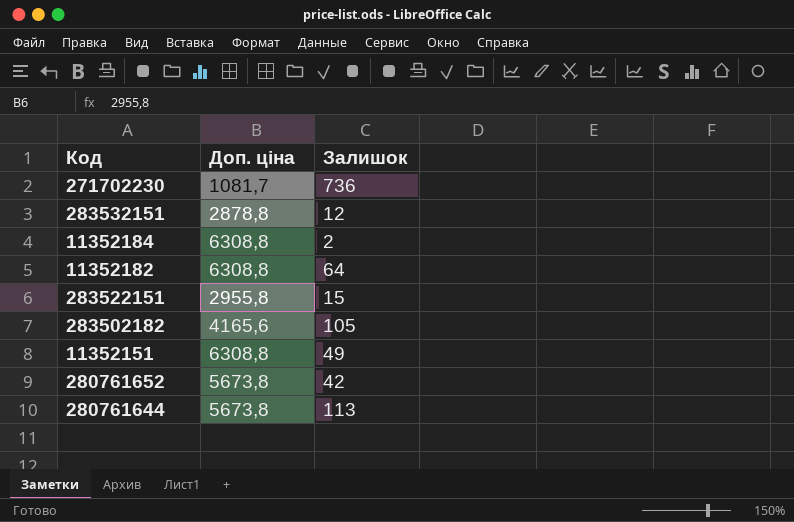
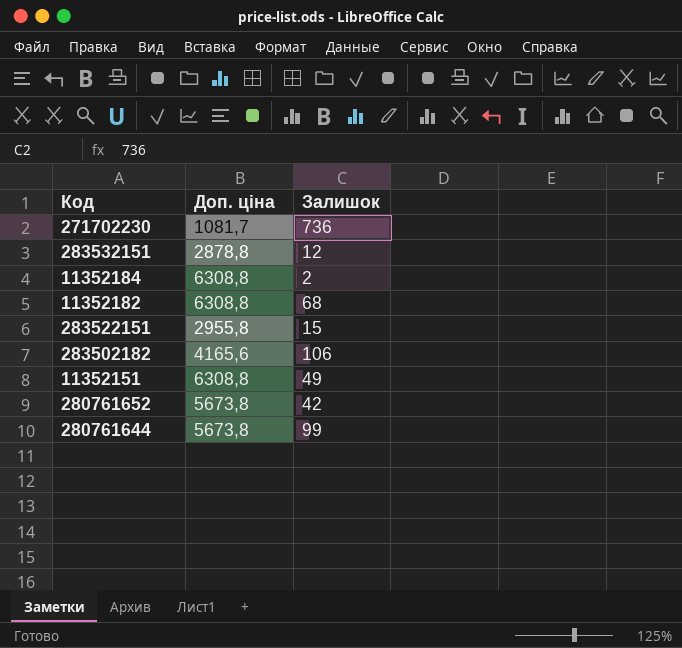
11352182 | Залишок: 64 -> 68
283502182 | Залишок: 105 -> 106
280761644 | Залишок: 113 -> 99

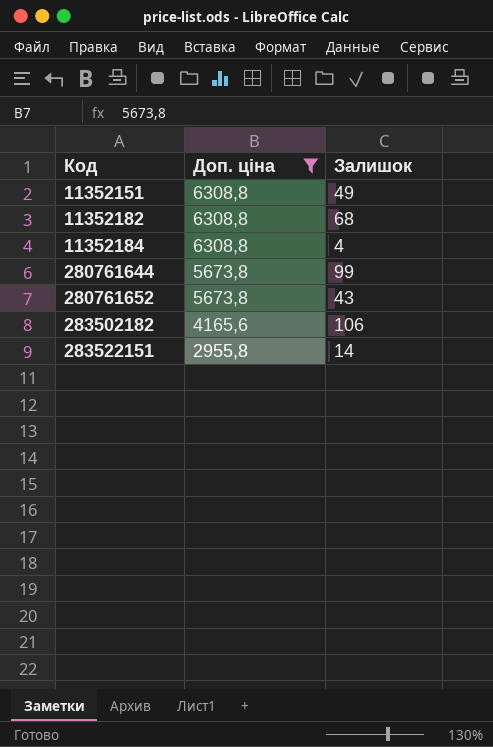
filter: none -> Доп. ціна >= 2955,8
row order: none -> Код ascending
11352184 | Залишок: 2 -> 4
280761652 | Залишок: 42 -> 43
283522151 | Залишок: 15 -> 14

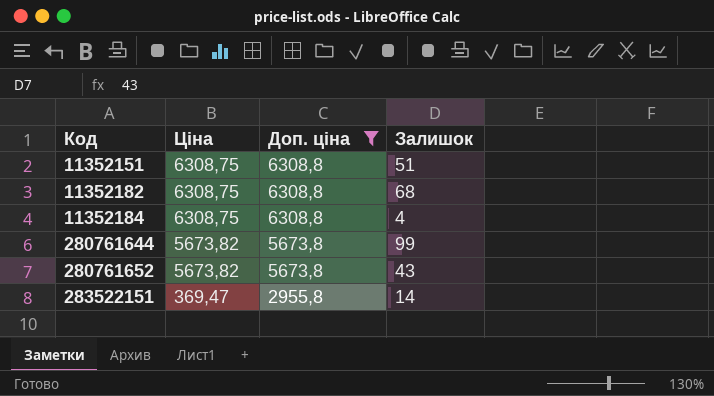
column Ціна | position: none -> 2
row 283502182: 4165,6 | 106 -> none
11352151 | Залишок: 49 -> 51

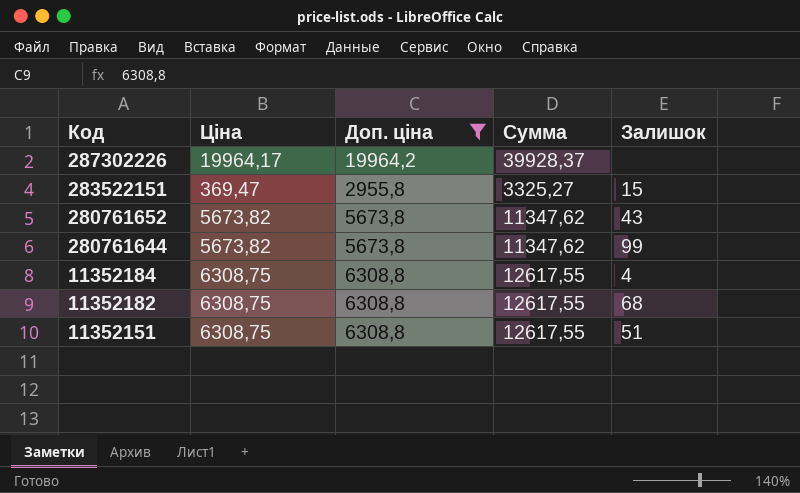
row order: Код ascending -> Код descending
column Сумма | formula: none -> [Ціна] + [Доп. ціна]
row 287302226: none -> 19964,17 | 19964,2 | 39928,37 | none
283522151 | Залишок: 14 -> 15

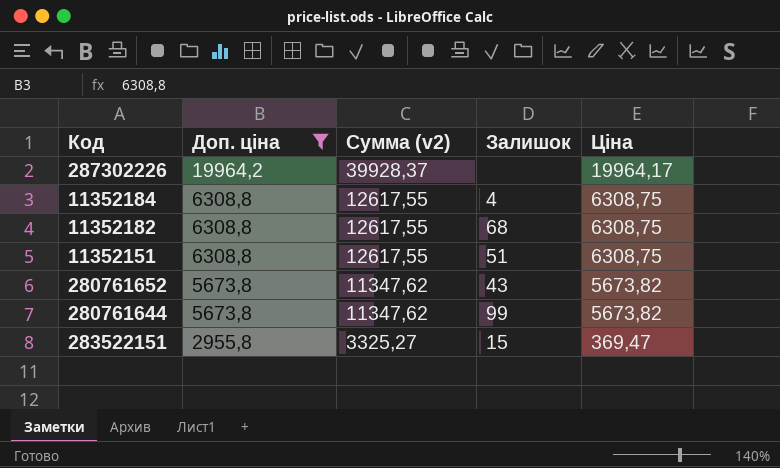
row order: Код descending -> Доп. ціна descending
column name: Сумма -> Сумма (v2)
column Ціна | position: 2 -> 5

